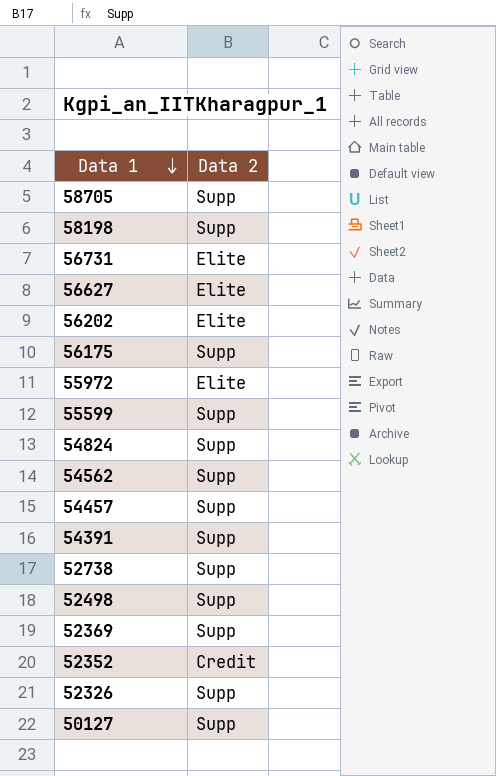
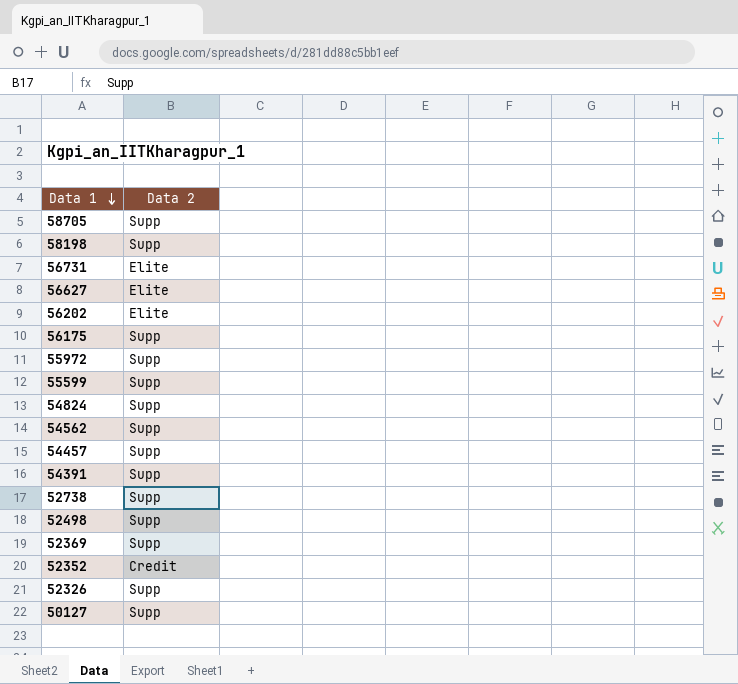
55972 | Data 2: Elite -> Supp

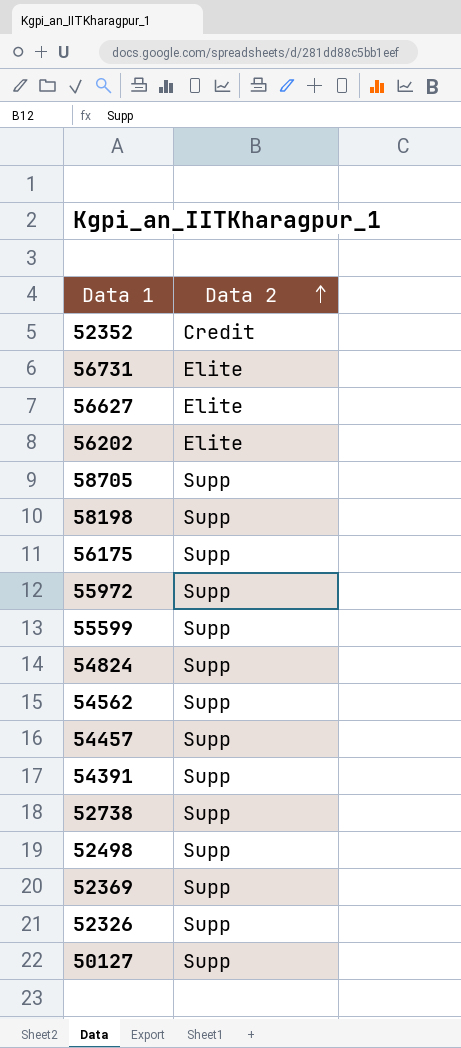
row order: Data 1 descending -> Data 2 ascending

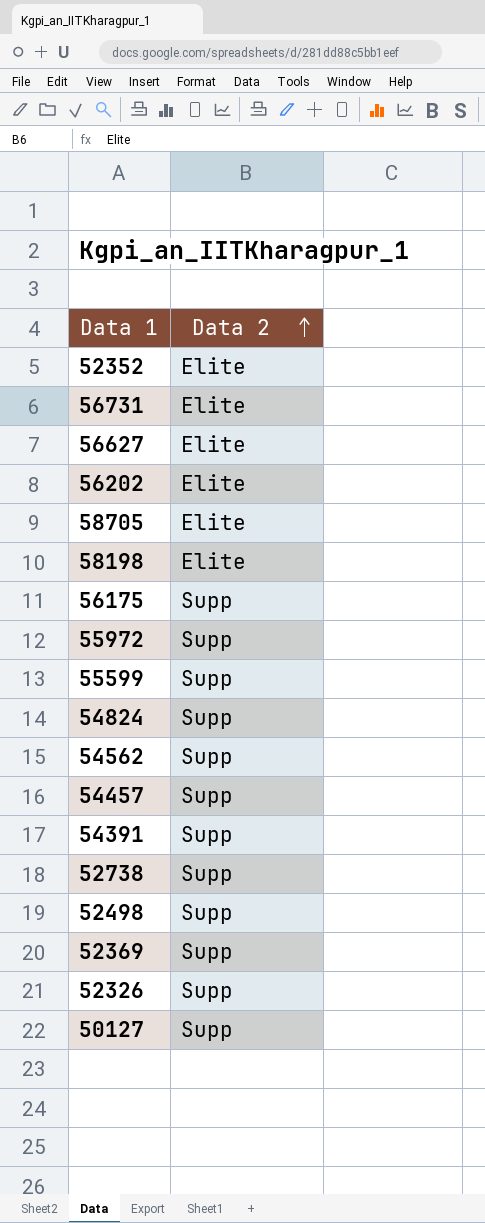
52352 | Data 2: Credit -> Elite
58705 | Data 2: Supp -> Elite
58198 | Data 2: Supp -> Elite

